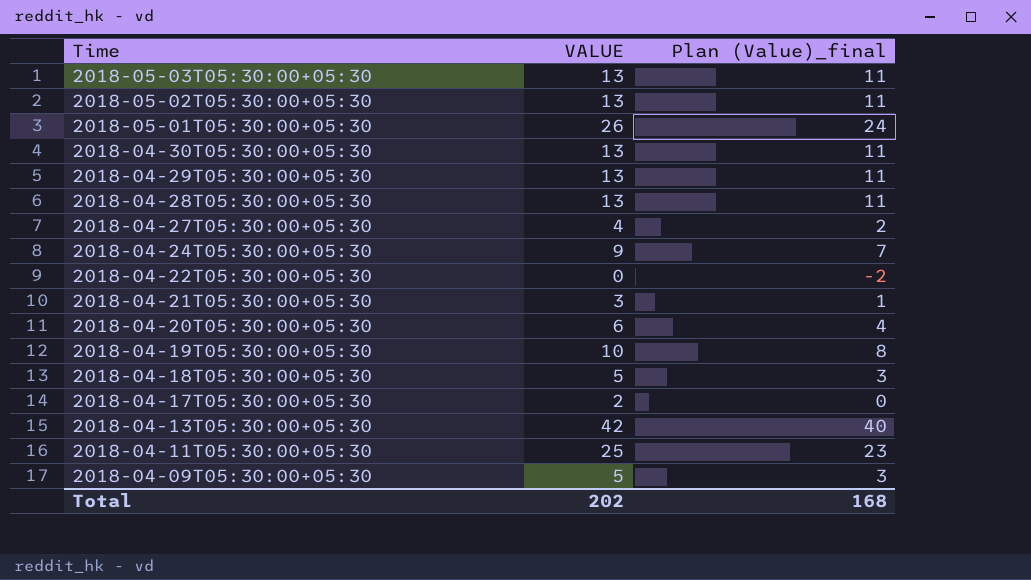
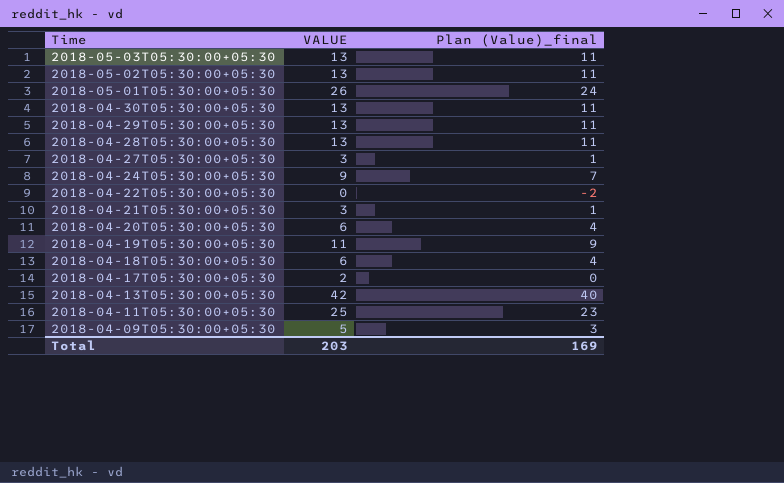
2018-04-27T05:30:00+05:30 | VALUE: 4 -> 3
2018-04-27T05:30:00+05:30 | Plan (Value)_final: 2 -> 1
2018-04-19T05:30:00+05:30 | VALUE: 10 -> 11
2018-04-19T05:30:00+05:30 | Plan (Value)_final: 8 -> 9
2018-04-18T05:30:00+05:30 | VALUE: 5 -> 6
2018-04-18T05:30:00+05:30 | Plan (Value)_final: 3 -> 4
Total | VALUE: 202 -> 203
Total | Plan (Value)_final: 168 -> 169

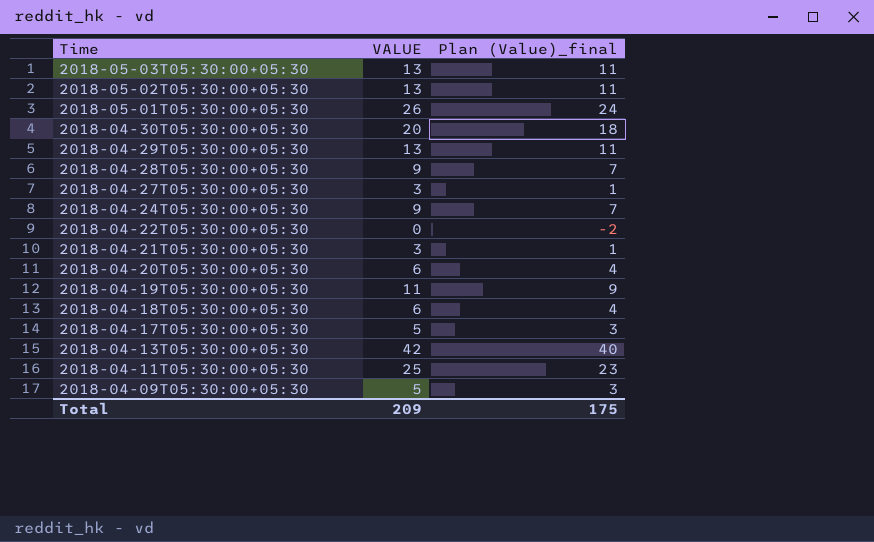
2018-04-30T05:30:00+05:30 | VALUE: 13 -> 20
2018-04-30T05:30:00+05:30 | Plan (Value)_final: 11 -> 18
2018-04-28T05:30:00+05:30 | VALUE: 13 -> 9
2018-04-28T05:30:00+05:30 | Plan (Value)_final: 11 -> 7
2018-04-17T05:30:00+05:30 | VALUE: 2 -> 5
2018-04-17T05:30:00+05:30 | Plan (Value)_final: 0 -> 3
Total | VALUE: 203 -> 209
Total | Plan (Value)_final: 169 -> 175

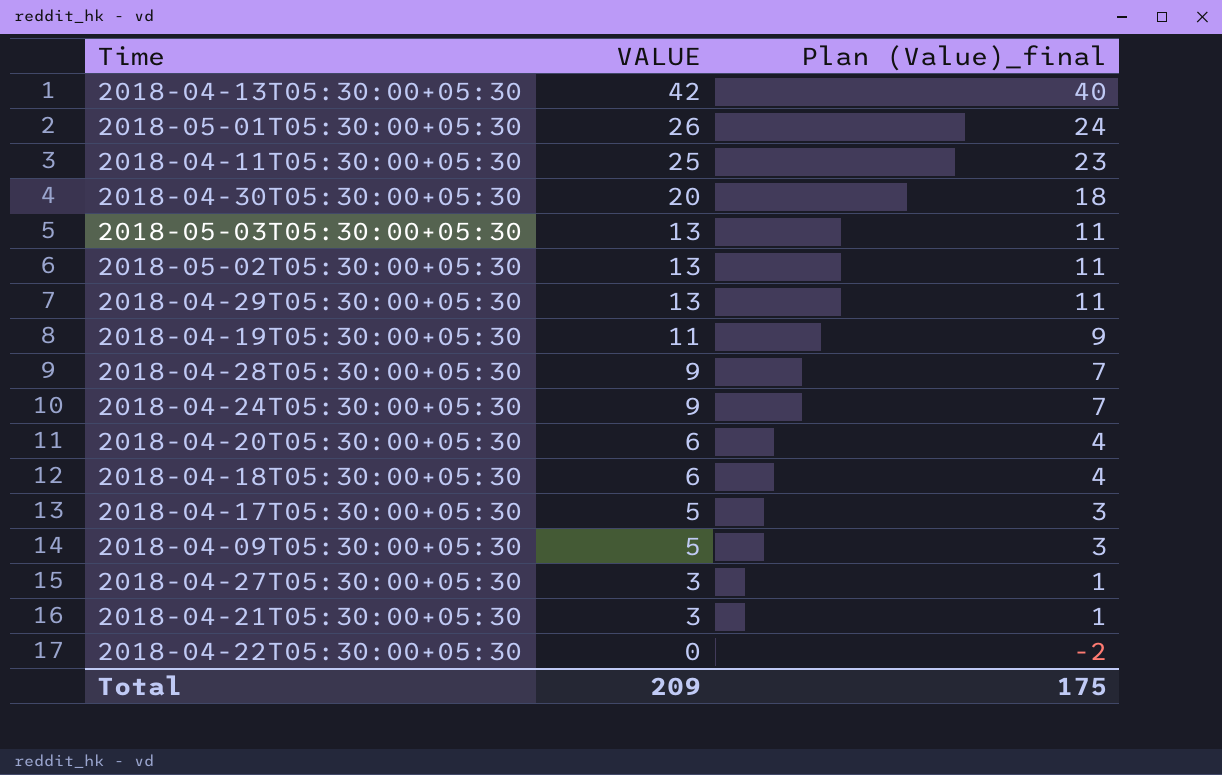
row order: Time descending -> VALUE descending

